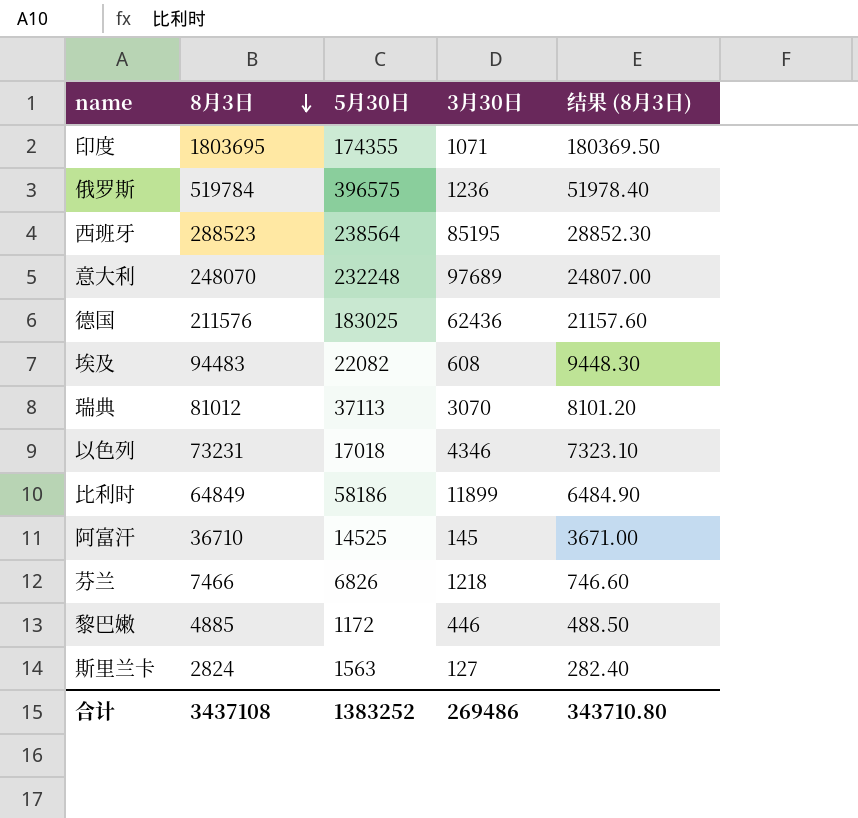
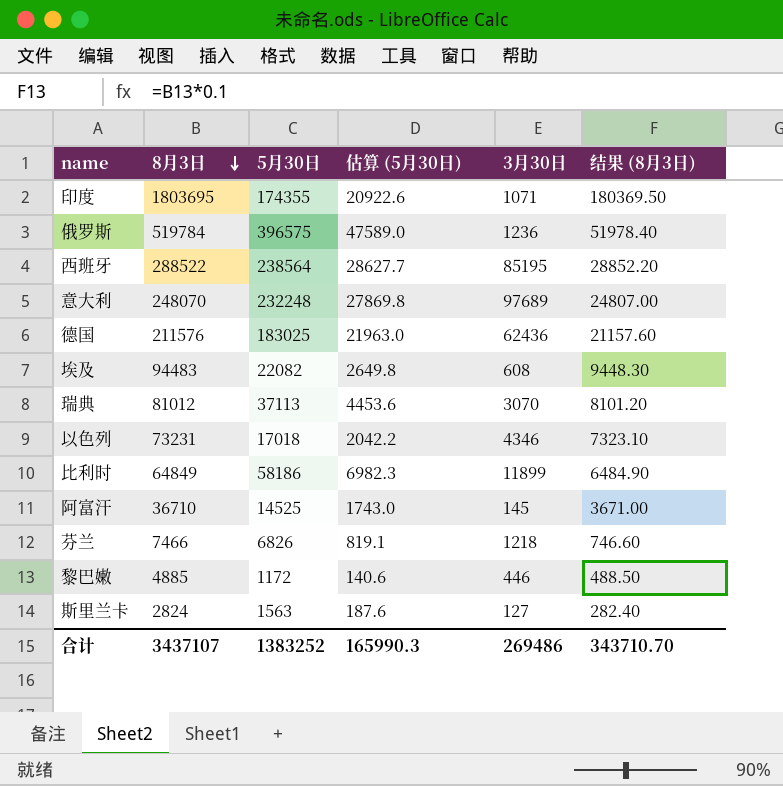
column 估算 (5月30日) | formula: none -> [5月30日] * 0.12
西班牙 | 8月3日: 288523 -> 288522
西班牙 | 结果 (8月3日): 28852.30 -> 28852.20
合计 | 8月3日: 3437108 -> 3437107
合计 | 结果 (8月3日): 343710.80 -> 343710.70

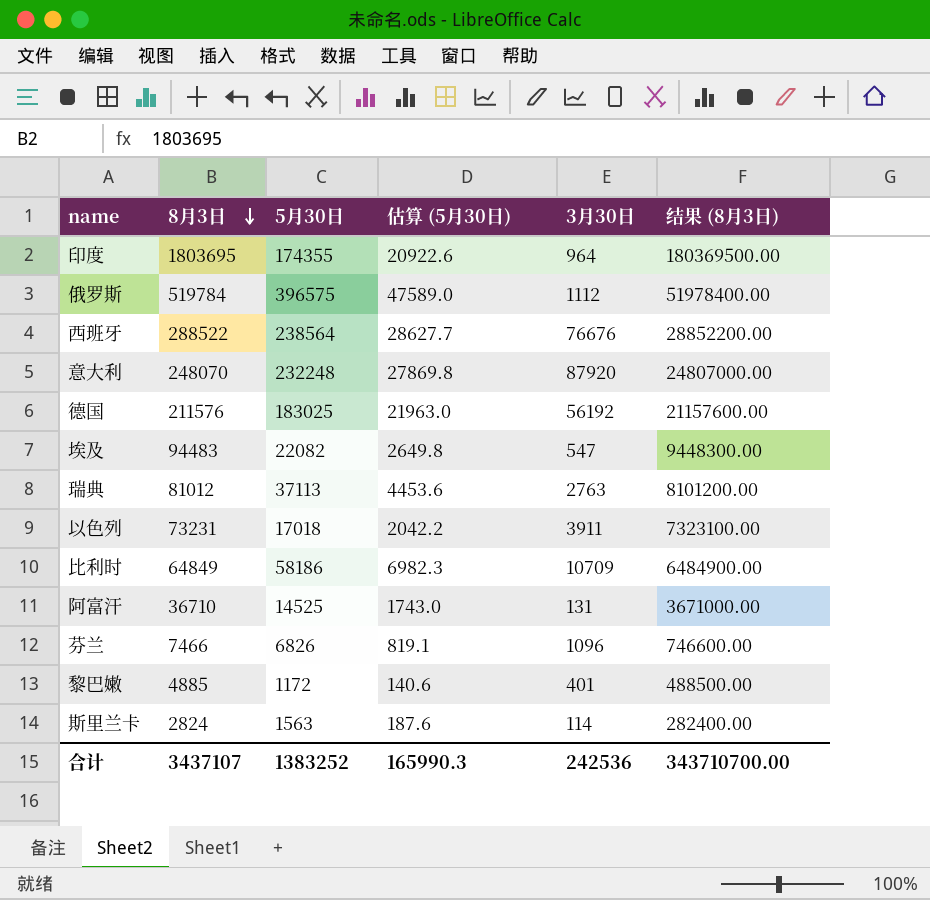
column 结果 (8月3日) | formula: [8月3日] * 0.1 -> [8月3日] * 100
印度 | 3月30日: 1071 -> 964
俄罗斯 | 3月30日: 1236 -> 1112
西班牙 | 3月30日: 85195 -> 76676
意大利 | 3月30日: 97689 -> 87920
德国 | 3月30日: 62436 -> 56192
埃及 | 3月30日: 608 -> 547
瑞典 | 3月30日: 3070 -> 2763
以色列 | 3月30日: 4346 -> 3911
比利时 | 3月30日: 11899 -> 10709
阿富汗 | 3月30日: 145 -> 131
芬兰 | 3月30日: 1218 -> 1096
黎巴嫩 | 3月30日: 446 -> 401
斯里兰卡 | 3月30日: 127 -> 114
合计 | 3月30日: 269486 -> 242536
合计 | 结果 (8月3日): 343710.70 -> 343710700.00

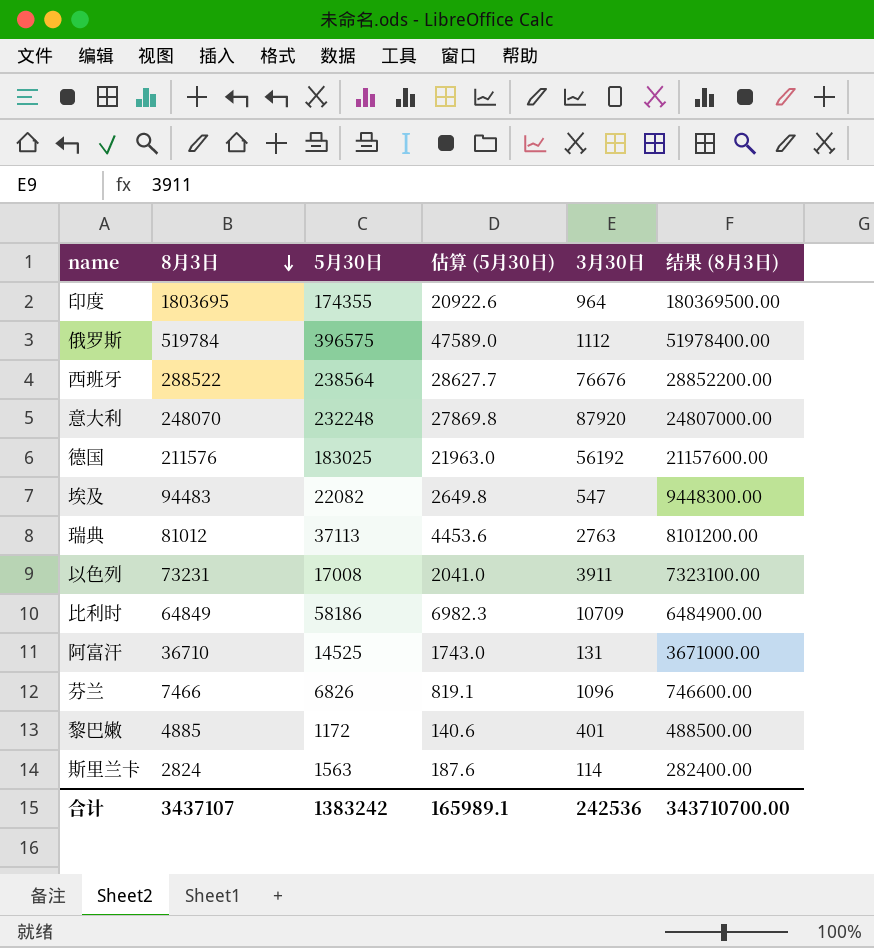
以色列 | 5月30日: 17018 -> 17008
以色列 | 估算 (5月30日): 2042.2 -> 2041.0
合计 | 5月30日: 1383252 -> 1383242
合计 | 估算 (5月30日): 165990.3 -> 165989.1

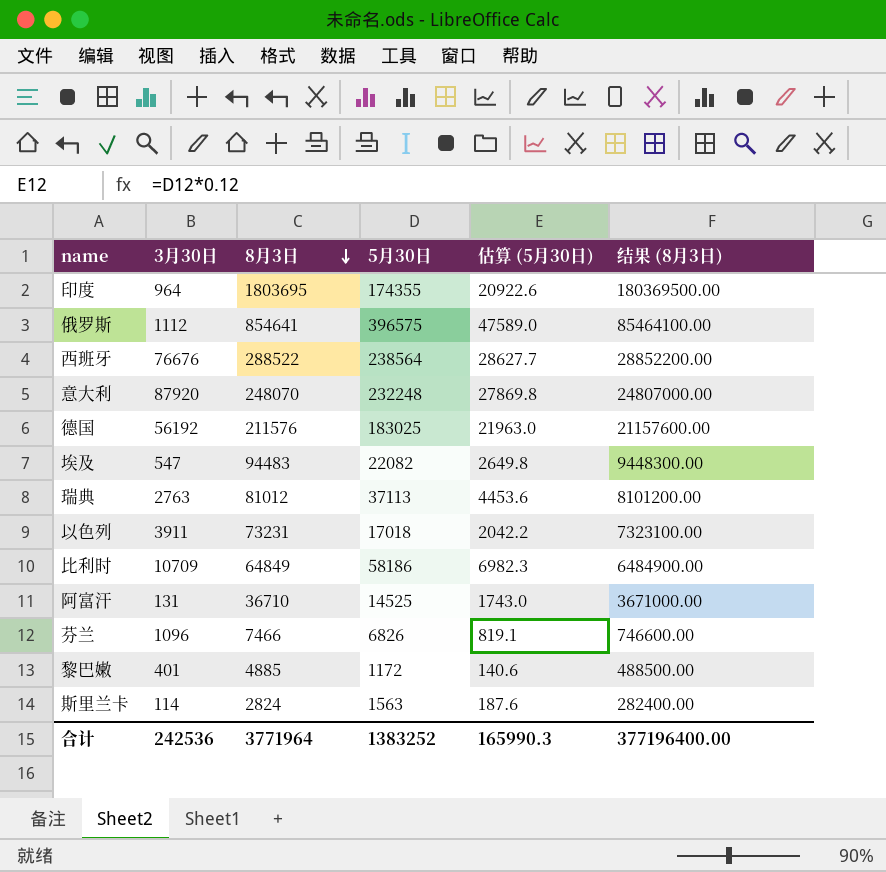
column 3月30日 | position: 5 -> 2
俄罗斯 | 8月3日: 519784 -> 854641
俄罗斯 | 结果 (8月3日): 51978400.00 -> 85464100.00
以色列 | 5月30日: 17008 -> 17018
以色列 | 估算 (5月30日): 2041.0 -> 2042.2
合计 | 8月3日: 3437107 -> 3771964
合计 | 5月30日: 1383242 -> 1383252
合计 | 估算 (5月30日): 165989.1 -> 165990.3
合计 | 结果 (8月3日): 343710700.00 -> 377196400.00

